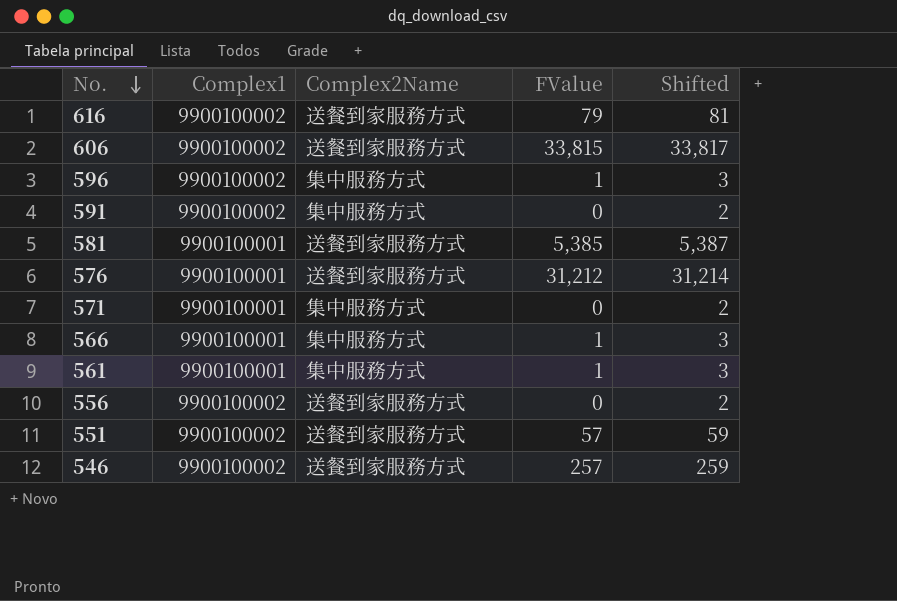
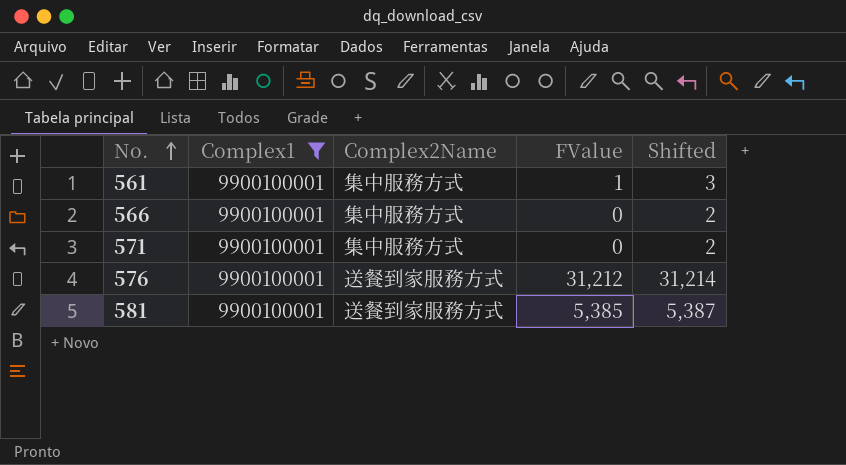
filter: none -> Complex1 = 9900100001
row order: No. descending -> No. ascending
566 | FValue: 1 -> 0
566 | Shifted: 3 -> 2

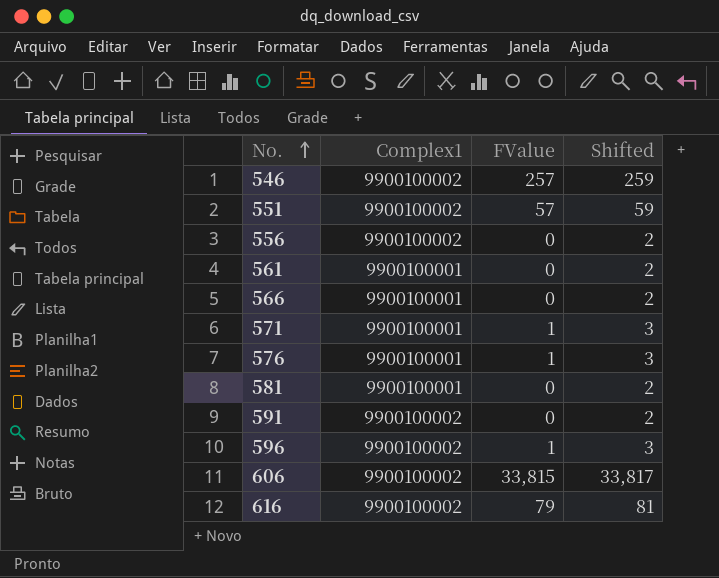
filter: Complex1 = 9900100001 -> none
column Complex2Name | position: 3 -> none
561 | FValue: 1 -> 0
561 | Shifted: 3 -> 2
571 | FValue: 0 -> 1
571 | Shifted: 2 -> 3
576 | FValue: 31,212 -> 1
576 | Shifted: 31,214 -> 3
581 | FValue: 5,385 -> 0
581 | Shifted: 5,387 -> 2

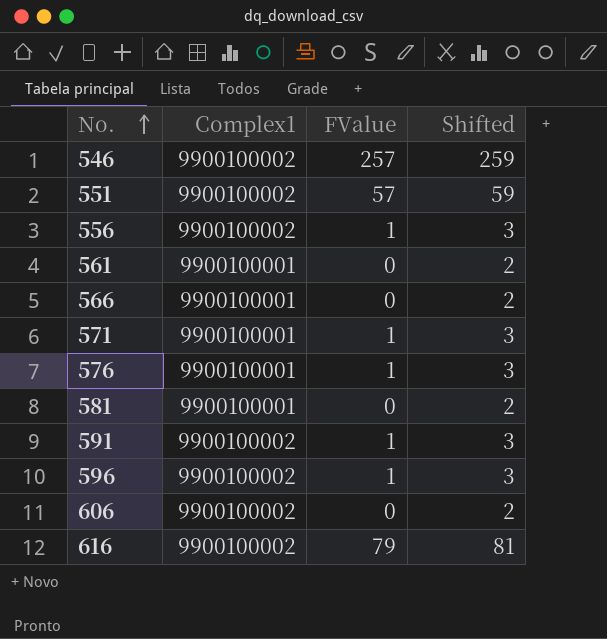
556 | FValue: 0 -> 1
556 | Shifted: 2 -> 3
591 | FValue: 0 -> 1
591 | Shifted: 2 -> 3
606 | FValue: 33,815 -> 0
606 | Shifted: 33,817 -> 2

